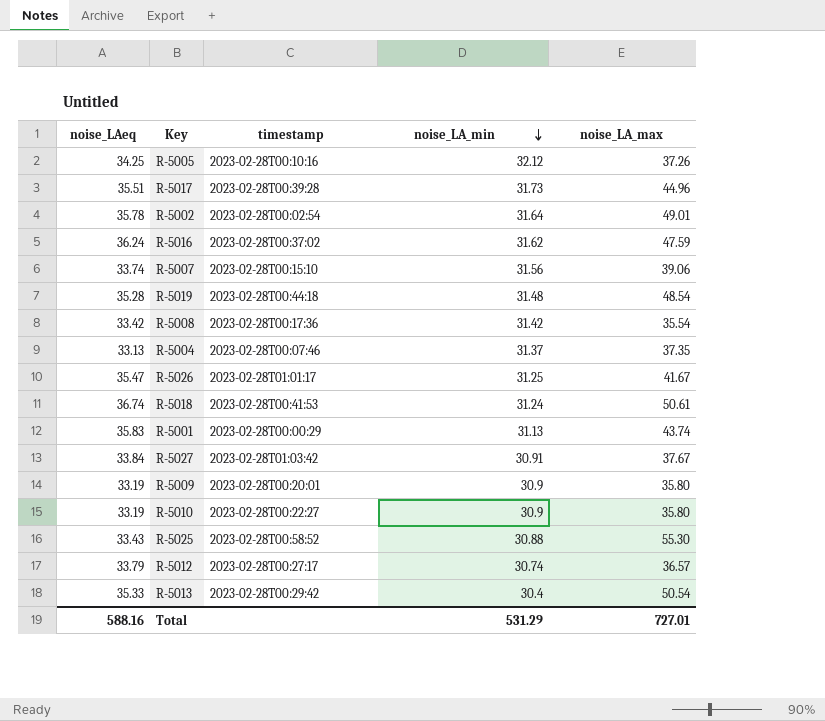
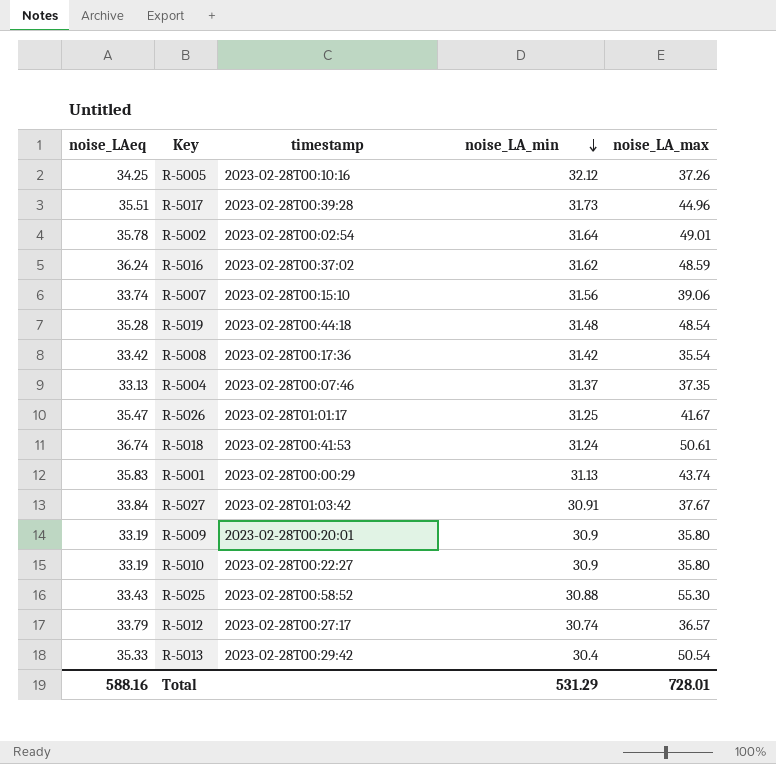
R-5016 | noise_LA_max: 47.59 -> 48.59
Total | noise_LA_max: 727.01 -> 728.01

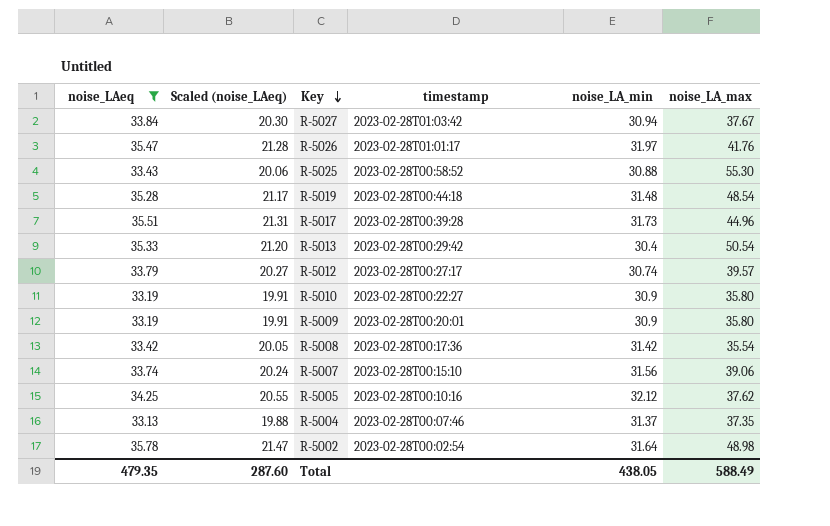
filter: none -> noise_LAeq <= 35.78
row order: noise_LA_min descending -> Key descending
column Scaled (noise_LAeq) | formula: none -> [noise_LAeq] * 0.6
R-5027 | noise_LA_min: 30.91 -> 30.94
R-5026 | noise_LA_min: 31.25 -> 31.97
R-5026 | noise_LA_max: 41.67 -> 41.76
R-5012 | noise_LA_max: 36.57 -> 39.57
R-5005 | noise_LA_max: 37.26 -> 37.62
R-5002 | noise_LA_max: 49.01 -> 48.98
Total | noise_LAeq: 588.16 -> 479.35
Total | noise_LA_min: 531.29 -> 438.05
Total | noise_LA_max: 728.01 -> 588.49

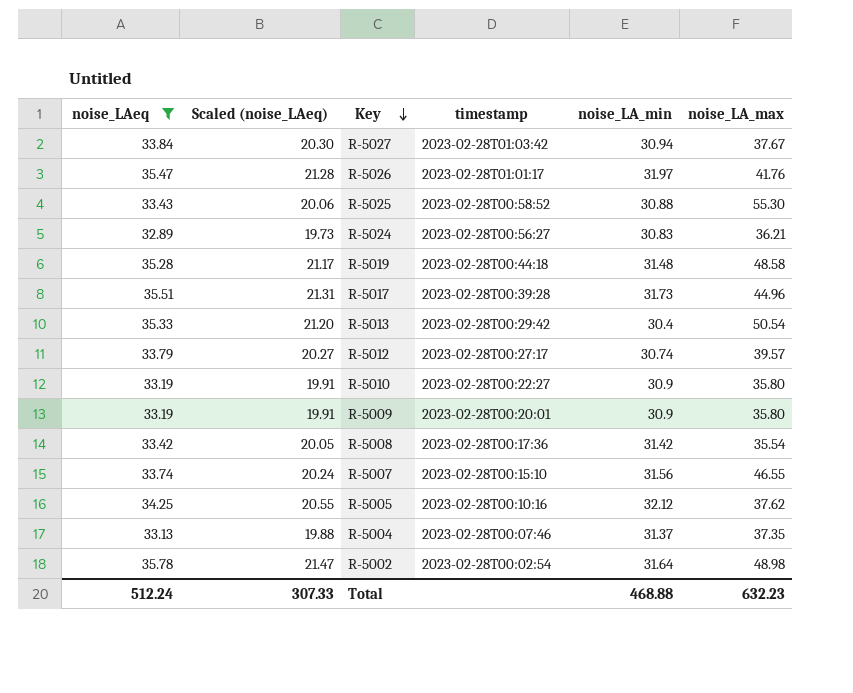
row R-5024: none -> 32.89 | 19.73 | 2023-02-28T00:56:27 | 30.83 | 36.21
R-5019 | noise_LA_max: 48.54 -> 48.58
R-5007 | noise_LA_max: 39.06 -> 46.55
Total | noise_LAeq: 479.35 -> 512.24
Total | Scaled (noise_LAeq): 287.60 -> 307.33
Total | noise_LA_min: 438.05 -> 468.88
Total | noise_LA_max: 588.49 -> 632.23

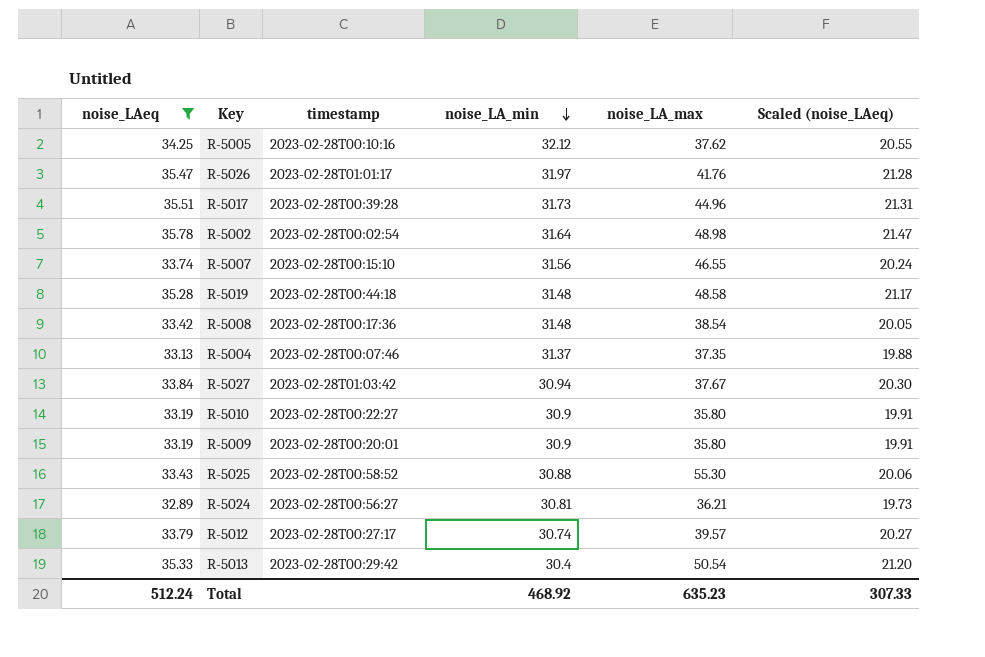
row order: Key descending -> noise_LA_min descending
column Scaled (noise_LAeq) | position: 2 -> 6
R-5008 | noise_LA_min: 31.42 -> 31.48
R-5008 | noise_LA_max: 35.54 -> 38.54
R-5024 | noise_LA_min: 30.83 -> 30.81
Total | noise_LA_min: 468.88 -> 468.92
Total | noise_LA_max: 632.23 -> 635.23

